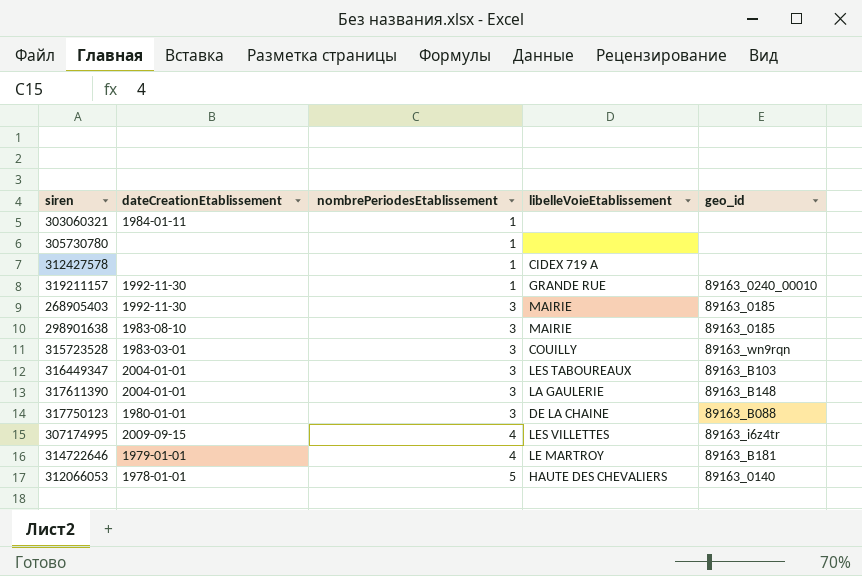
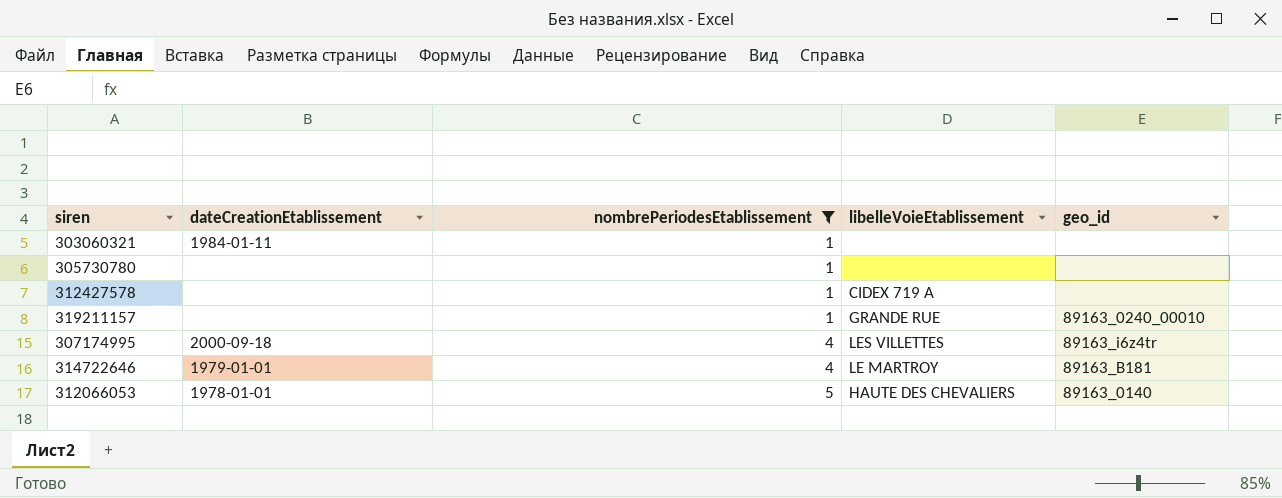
filter: none -> nombrePeriodesEtablissement != 3
319211157 | dateCreationEtablissement: 1992-11-30 -> none
307174995 | dateCreationEtablissement: 2009-09-15 -> 2000-09-18

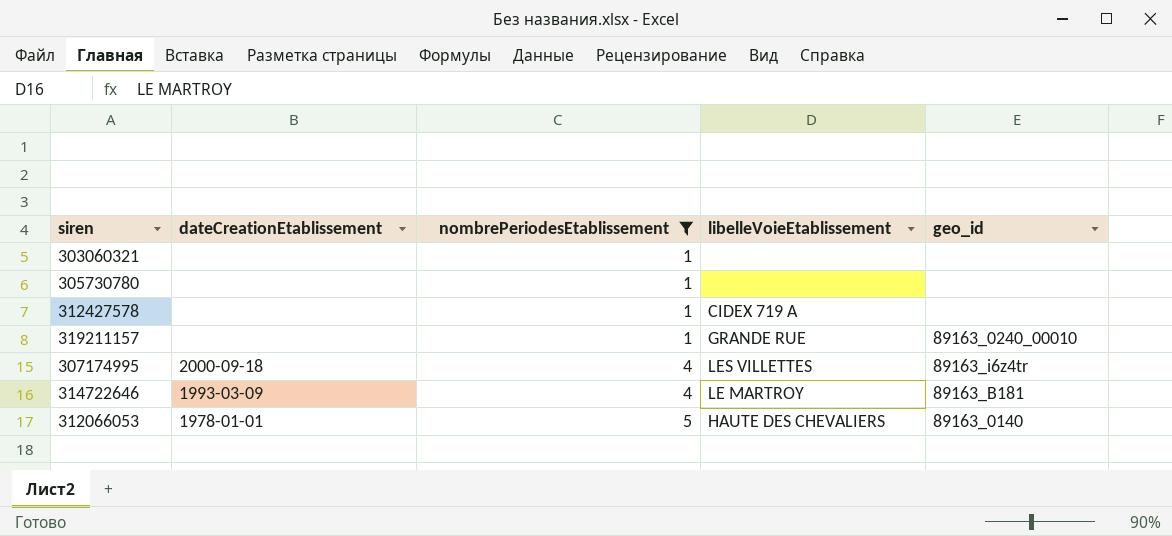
303060321 | dateCreationEtablissement: 1984-01-11 -> none
314722646 | dateCreationEtablissement: 1979-01-01 -> 1993-03-09

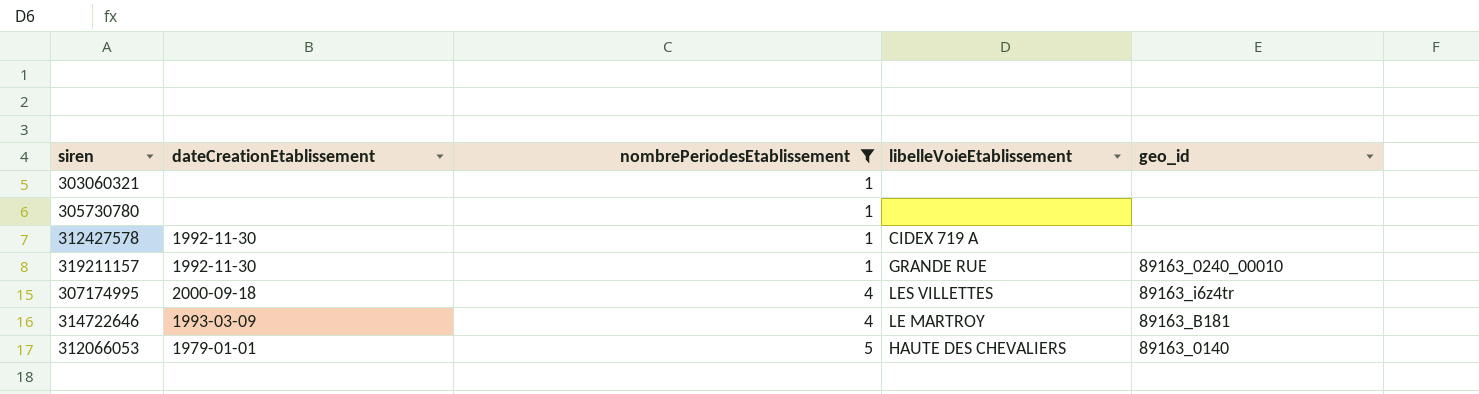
312427578 | dateCreationEtablissement: none -> 1992-11-30
319211157 | dateCreationEtablissement: none -> 1992-11-30
312066053 | dateCreationEtablissement: 1978-01-01 -> 1979-01-01

